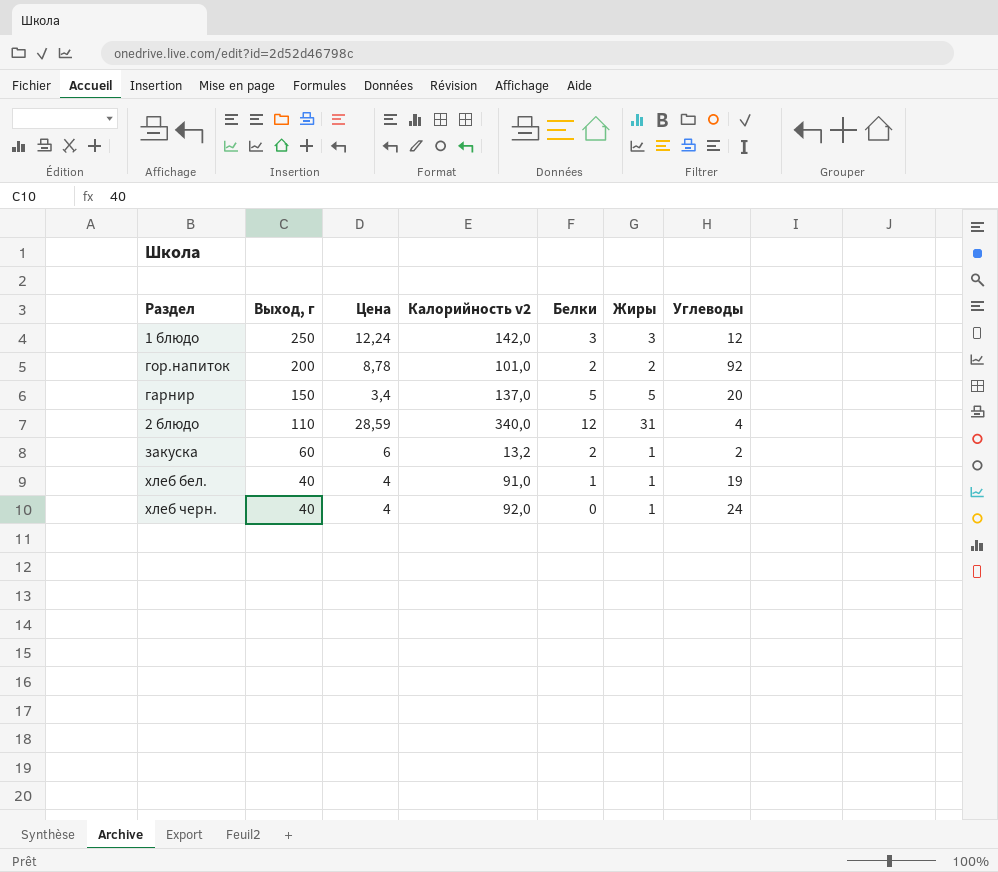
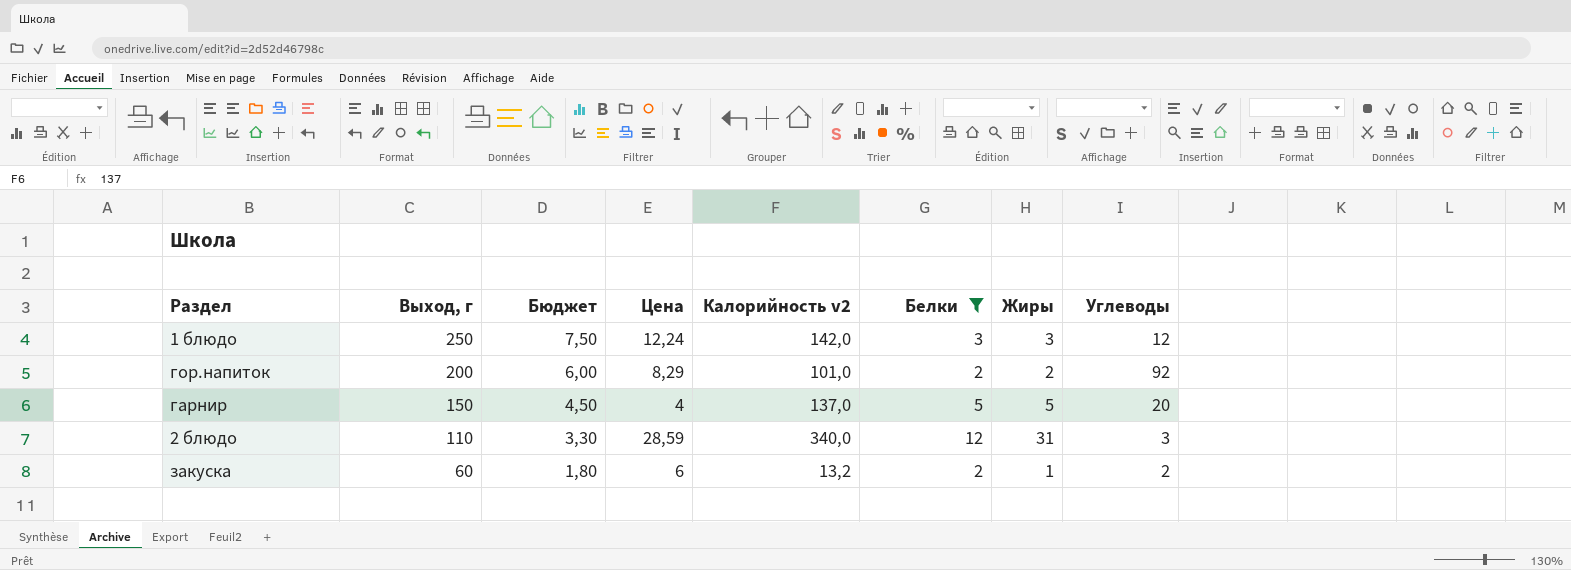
filter: none -> Белки >= 2
column Бюджет | formula: none -> [Выход, г] * 0,03
гор.напиток | Цена: 8,78 -> 8,29
гарнир | Цена: 3,4 -> 4
2 блюдо | Углеводы: 4 -> 3

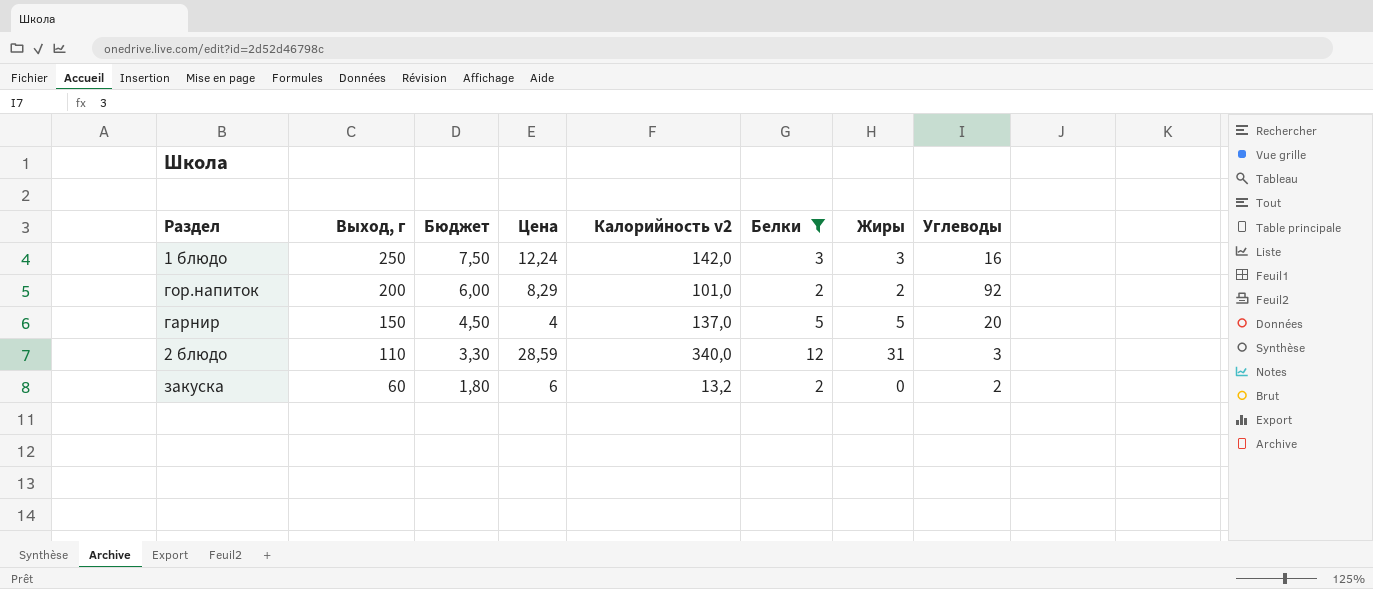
1 блюдо | Углеводы: 12 -> 16
закуска | Жиры: 1 -> 0

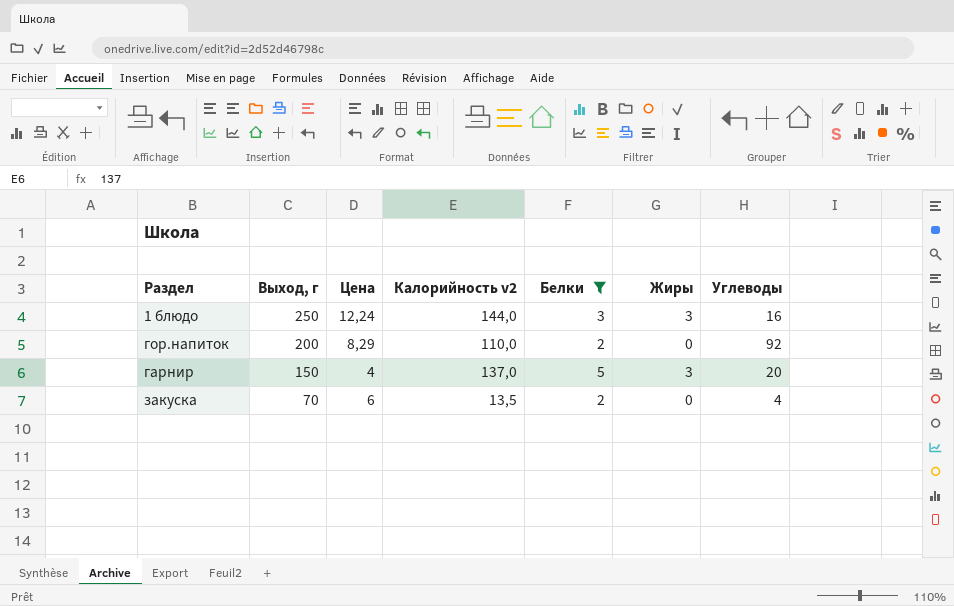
column Бюджет | formula: [Выход, г] * 0,03 -> none
row 2 блюдо: 110 | 3,30 | 28,59 | 340,0 | 12 | 31 | 3 -> none
1 блюдо | Калорийность v2: 142,0 -> 144,0
гор.напиток | Калорийность v2: 101,0 -> 110,0
гор.напиток | Жиры: 2 -> 0
гарнир | Жиры: 5 -> 3
закуска | Выход, г: 60 -> 70
закуска | Калорийность v2: 13,2 -> 13,5
закуска | Углеводы: 2 -> 4

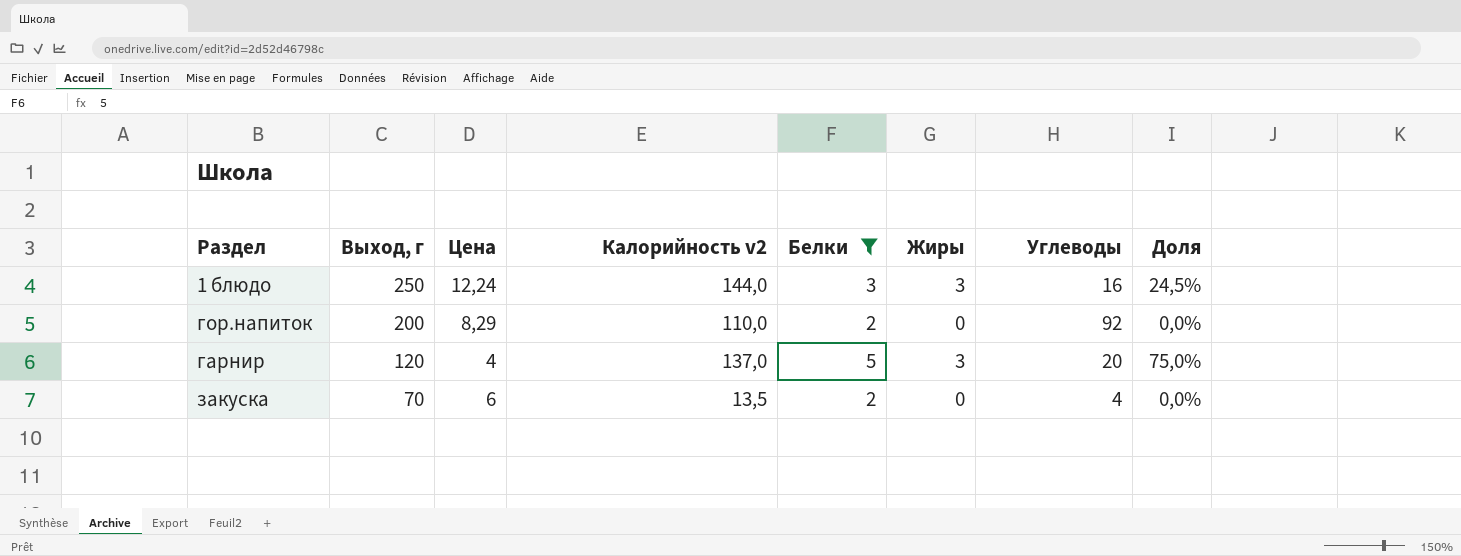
column Доля | formula: none -> [Жиры] / [Цена]
гарнир | Выход, г: 150 -> 120

